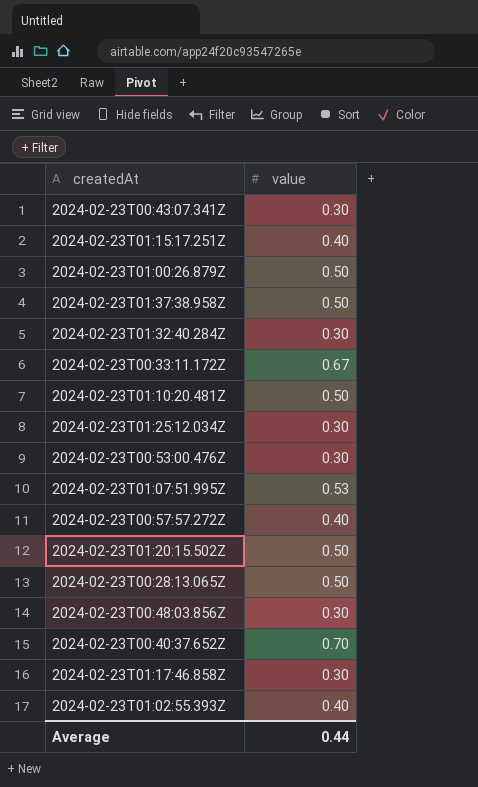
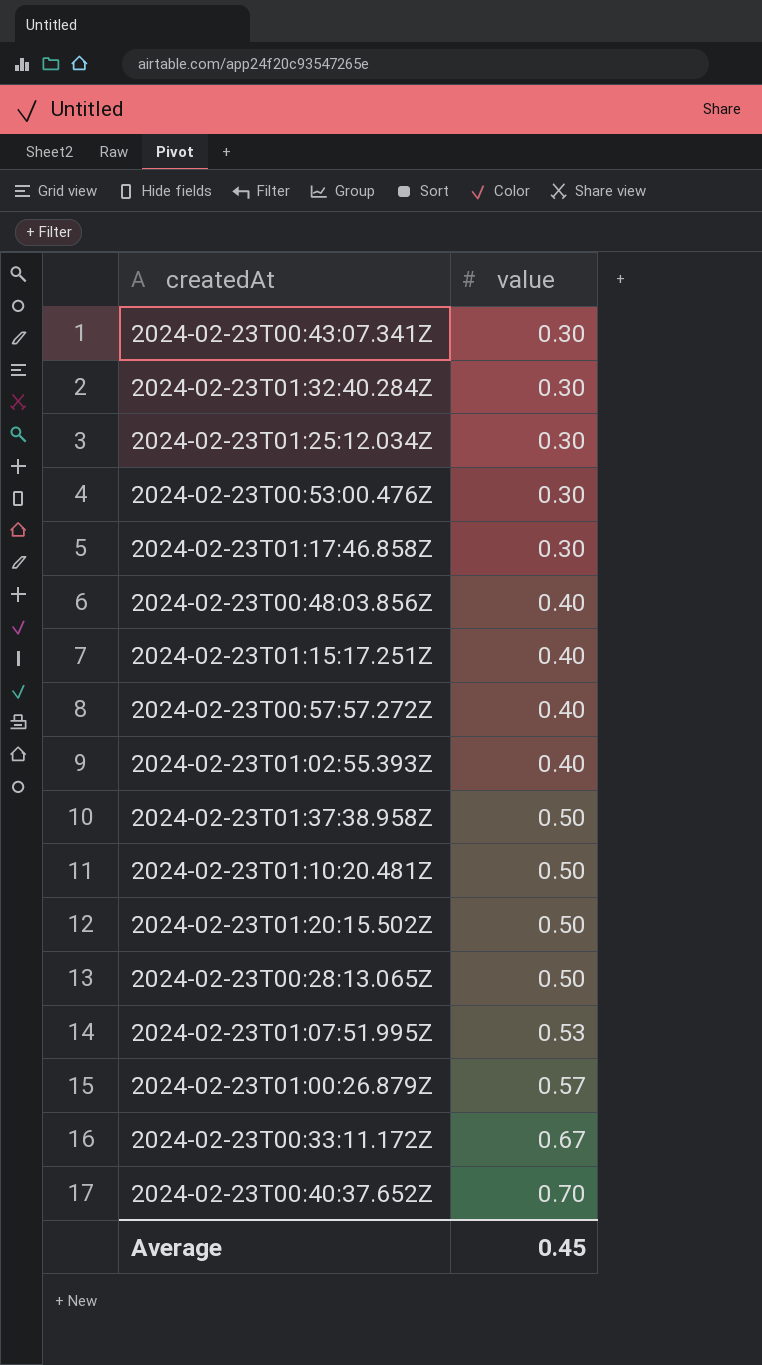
row order: none -> value ascending
2024-02-23T00:48:03.856Z | value: 0.30 -> 0.40
2024-02-23T01:00:26.879Z | value: 0.50 -> 0.57
Average | value: 0.44 -> 0.45

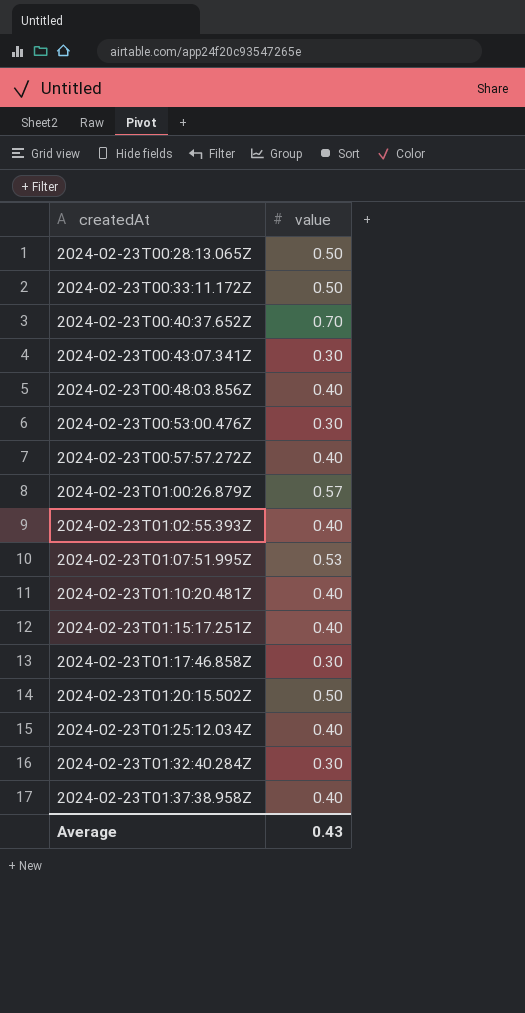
row order: value ascending -> createdAt ascending
2024-02-23T00:33:11.172Z | value: 0.67 -> 0.50
2024-02-23T01:10:20.481Z | value: 0.50 -> 0.40
2024-02-23T01:25:12.034Z | value: 0.30 -> 0.40
2024-02-23T01:37:38.958Z | value: 0.50 -> 0.40
Average | value: 0.45 -> 0.43

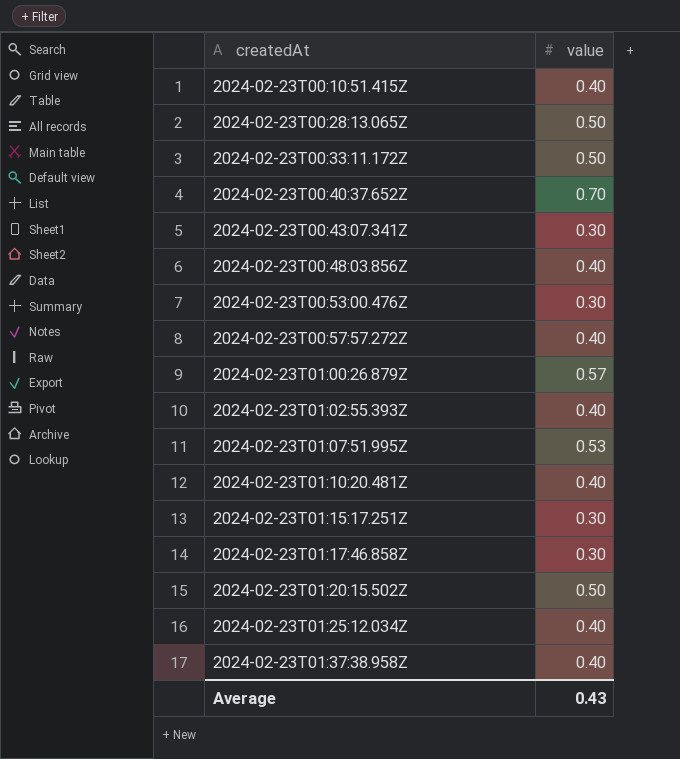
row 2024-02-23T01:32:40.284Z: 0.30 -> none
row 2024-02-23T00:10:51.415Z: none -> 0.40
2024-02-23T01:15:17.251Z | value: 0.40 -> 0.30

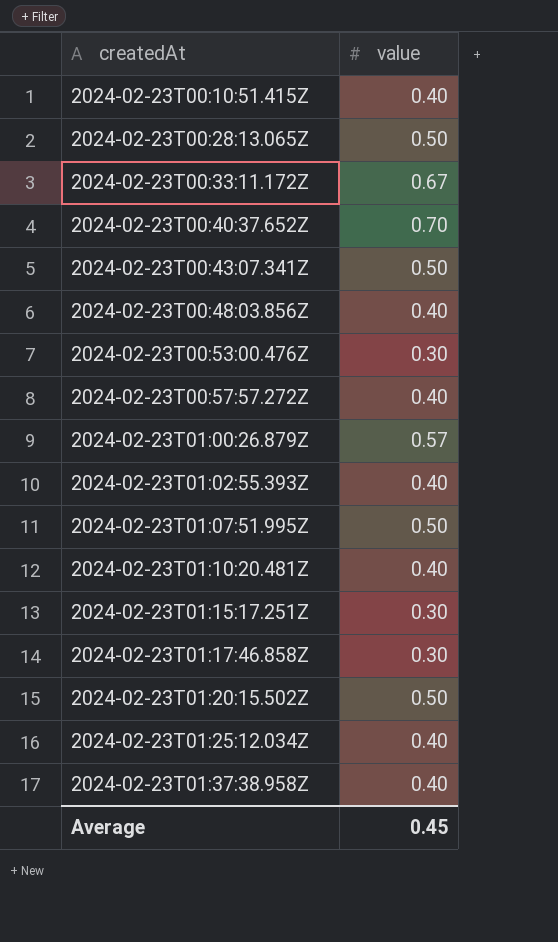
2024-02-23T00:33:11.172Z | value: 0.50 -> 0.67
2024-02-23T00:43:07.341Z | value: 0.30 -> 0.50
2024-02-23T01:07:51.995Z | value: 0.53 -> 0.50
Average | value: 0.43 -> 0.45

